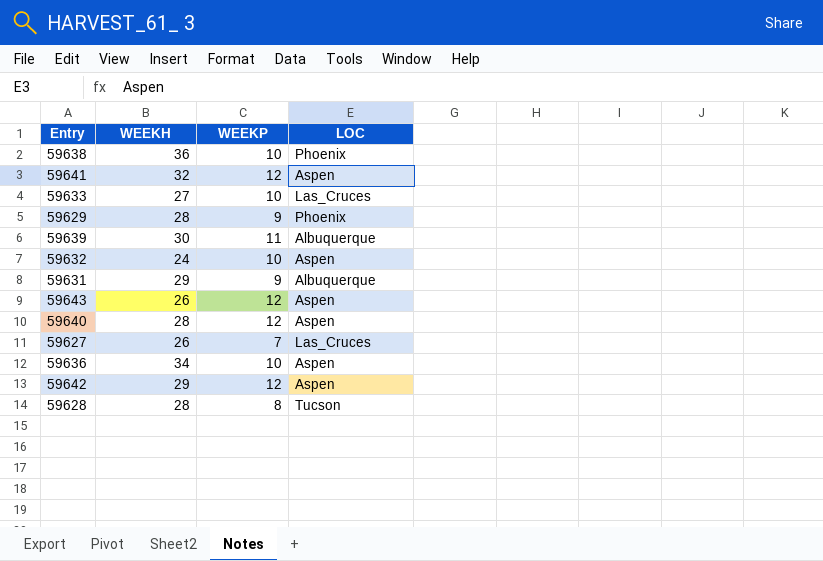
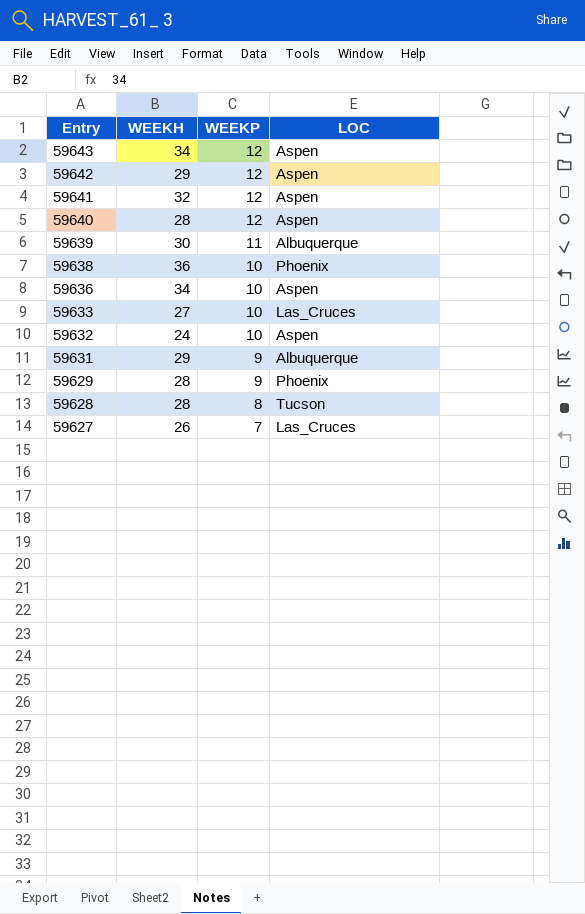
row order: none -> Entry descending
59643 | WEEKH: 26 -> 34

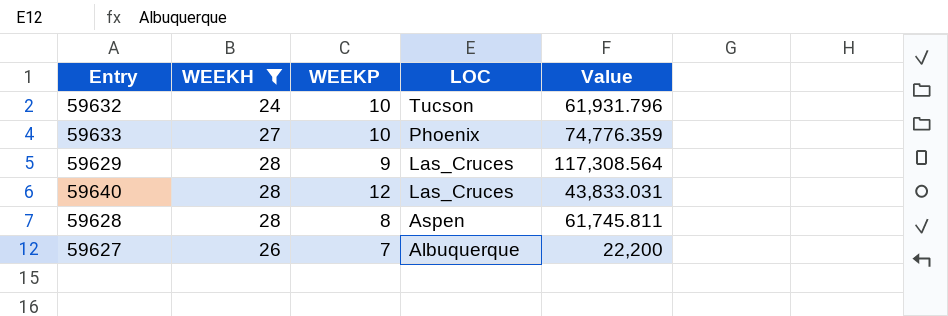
filter: none -> WEEKH <= 28
row order: Entry descending -> LOC descending
column Value | position: none -> 5
59632 | LOC: Aspen -> Tucson
59633 | LOC: Las_Cruces -> Phoenix
59629 | LOC: Phoenix -> Las_Cruces
59640 | LOC: Aspen -> Las_Cruces
59628 | LOC: Tucson -> Aspen
59627 | LOC: Las_Cruces -> Albuquerque

